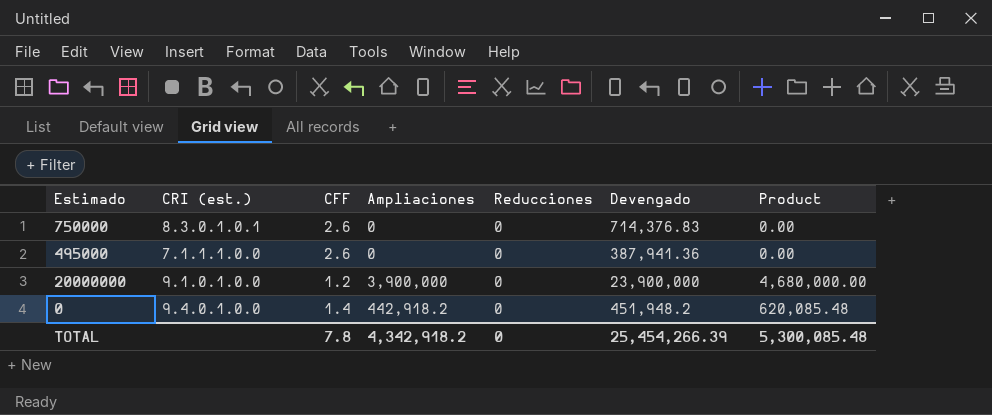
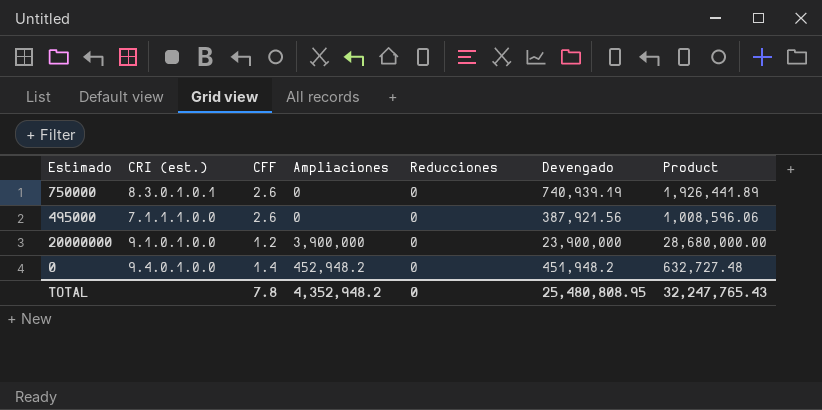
column Product | formula: [CFF] * [Ampliaciones] -> [CFF] * [Devengado]
750000 | Devengado: 714,376.83 -> 740,939.19
495000 | Devengado: 387,941.36 -> 387,921.56
0 | Ampliaciones: 442,918.2 -> 452,948.2
TOTAL | Ampliaciones: 4,342,918.2 -> 4,352,948.2
TOTAL | Devengado: 25,454,266.39 -> 25,480,808.95
TOTAL | Product: 5,300,085.48 -> 32,247,765.43

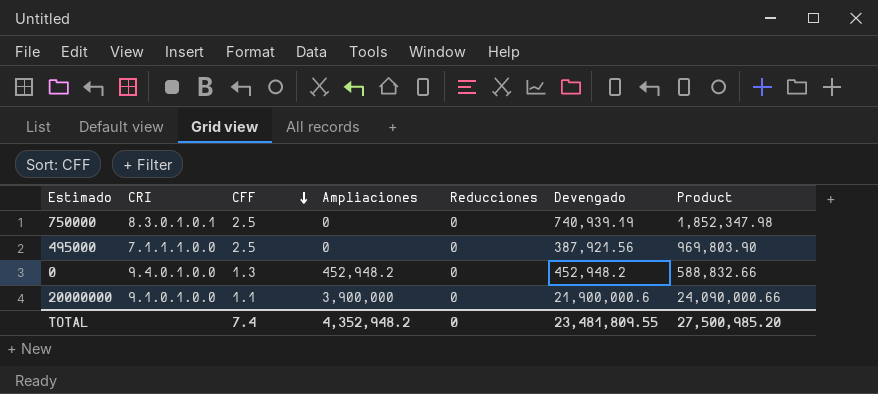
row order: none -> CFF descending
column name: CRI (est.) -> CRI
750000 | CFF: 2.6 -> 2.5
750000 | Product: 1,926,441.89 -> 1,852,347.98
495000 | CFF: 2.6 -> 2.5
495000 | Product: 1,008,596.06 -> 969,803.90
0 | CFF: 1.4 -> 1.3
0 | Devengado: 451,948.2 -> 452,948.2
0 | Product: 632,727.48 -> 588,832.66
20000000 | CFF: 1.2 -> 1.1
20000000 | Devengado: 23,900,000 -> 21,900,000.6
20000000 | Product: 28,680,000.00 -> 24,090,000.66
TOTAL | CFF: 7.8 -> 7.4
TOTAL | Devengado: 25,480,808.95 -> 23,481,809.55
TOTAL | Product: 32,247,765.43 -> 27,500,985.20

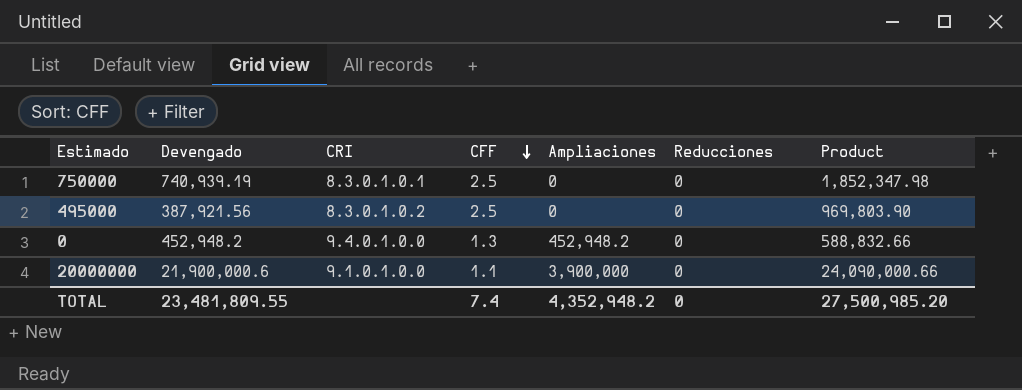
column Devengado | position: 6 -> 2
495000 | CRI: 7.1.1.1.0.0 -> 8.3.0.1.0.2

